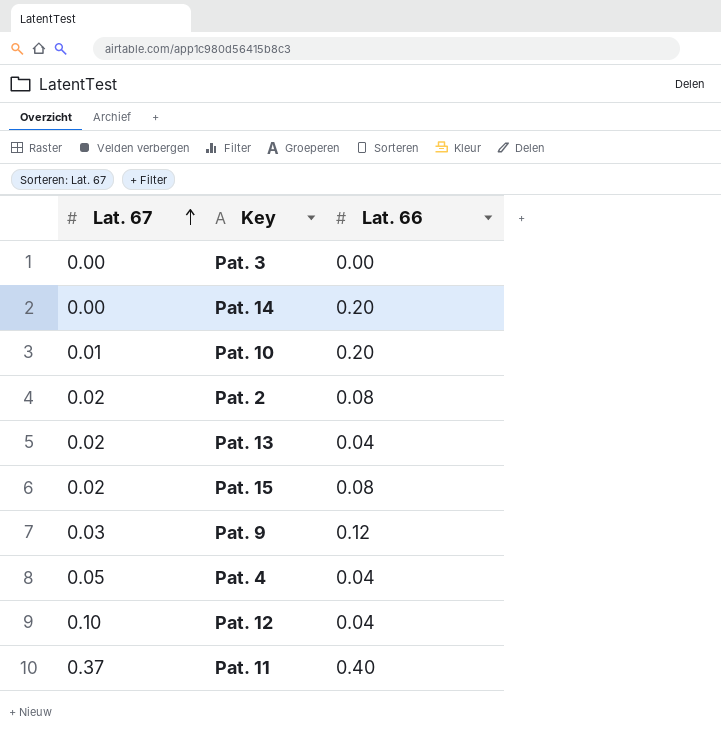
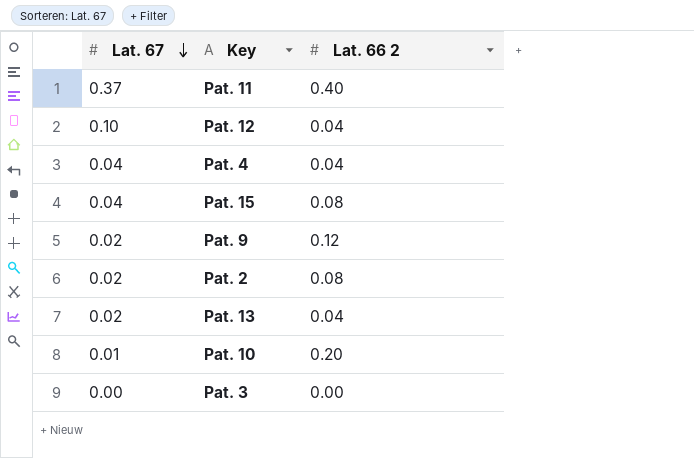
row order: Lat. 67 ascending -> Lat. 67 descending
column name: Lat. 66 -> Lat. 66 2
row Pat. 14: 0.00 | 0.20 -> none
Pat. 4 | Lat. 67: 0.05 -> 0.04
Pat. 15 | Lat. 67: 0.02 -> 0.04
Pat. 9 | Lat. 67: 0.03 -> 0.02

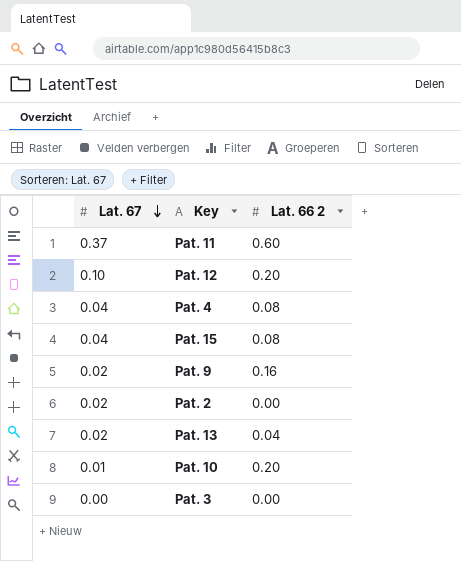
Pat. 11 | Lat. 66 2: 0.40 -> 0.60
Pat. 12 | Lat. 66 2: 0.04 -> 0.20
Pat. 4 | Lat. 66 2: 0.04 -> 0.08
Pat. 9 | Lat. 66 2: 0.12 -> 0.16
Pat. 2 | Lat. 66 2: 0.08 -> 0.00

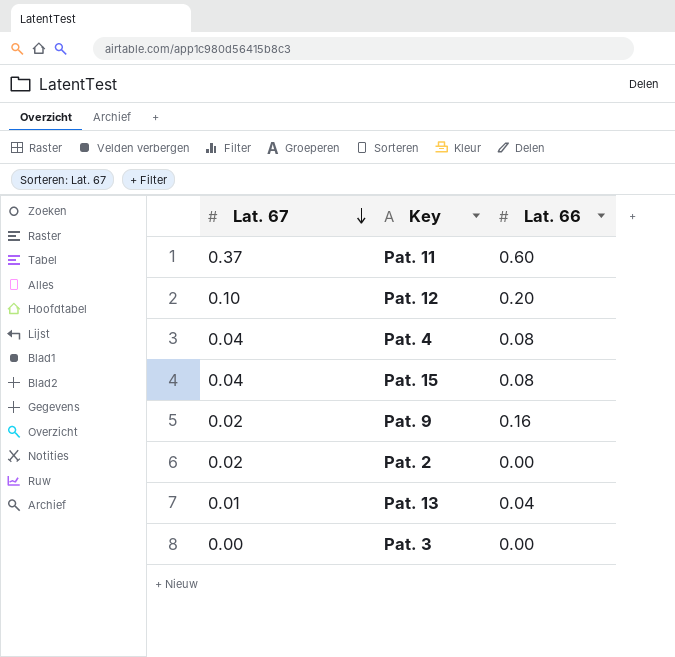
column name: Lat. 66 2 -> Lat. 66
row Pat. 10: 0.01 | 0.20 -> none
Pat. 13 | Lat. 67: 0.02 -> 0.01

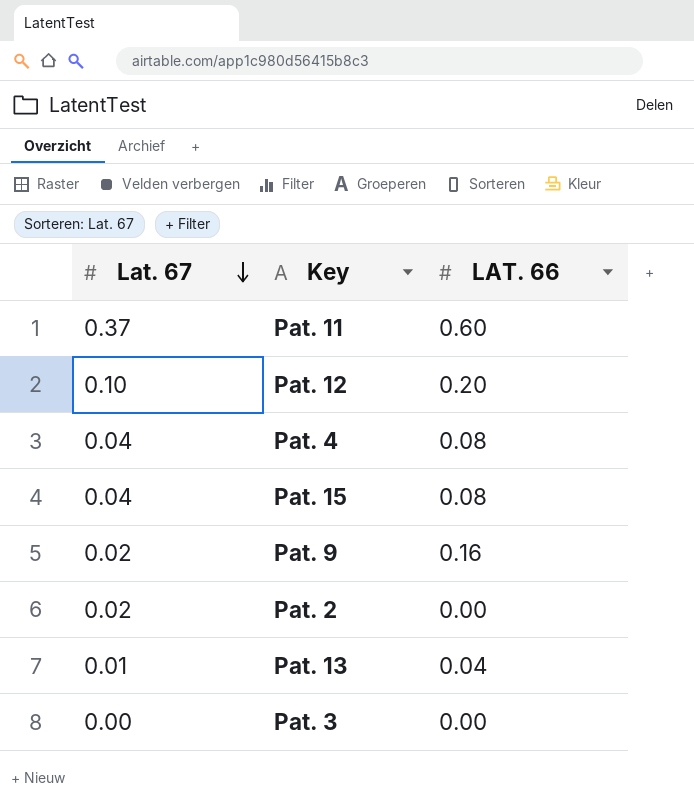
column name: Lat. 66 -> LAT. 66

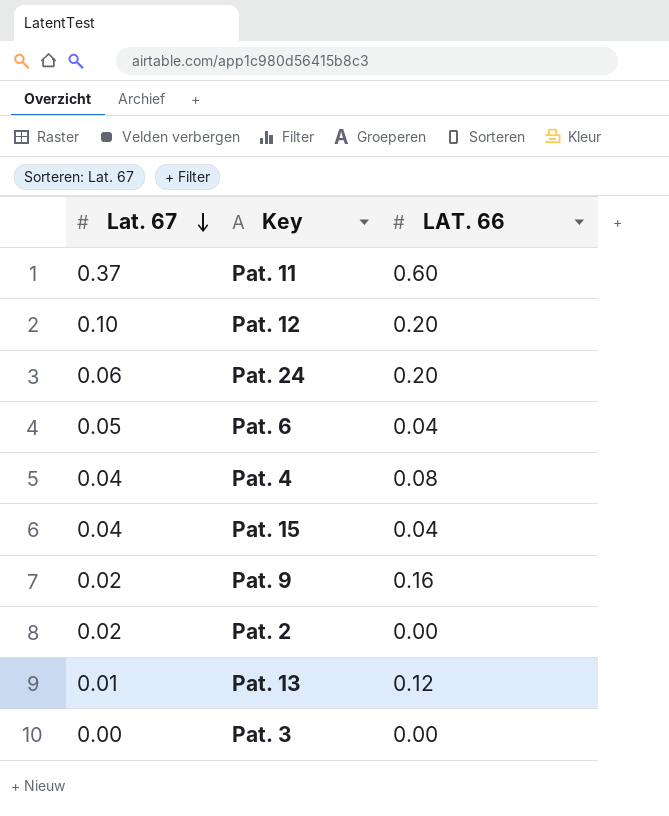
row Pat. 24: none -> 0.06 | 0.20
row Pat. 6: none -> 0.05 | 0.04
Pat. 15 | LAT. 66: 0.08 -> 0.04
Pat. 13 | LAT. 66: 0.04 -> 0.12

